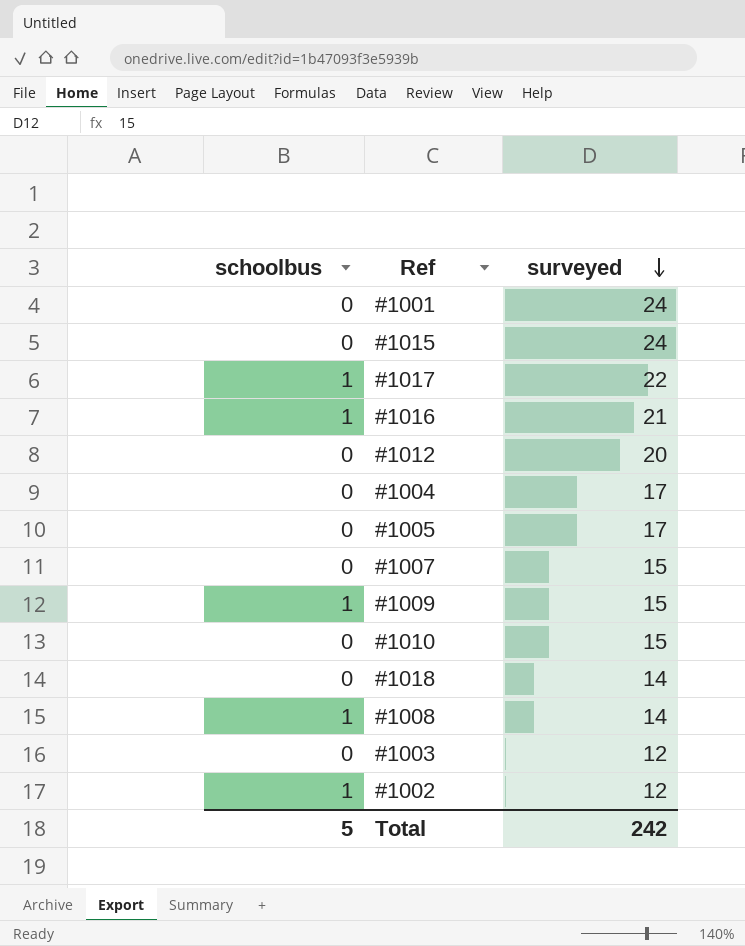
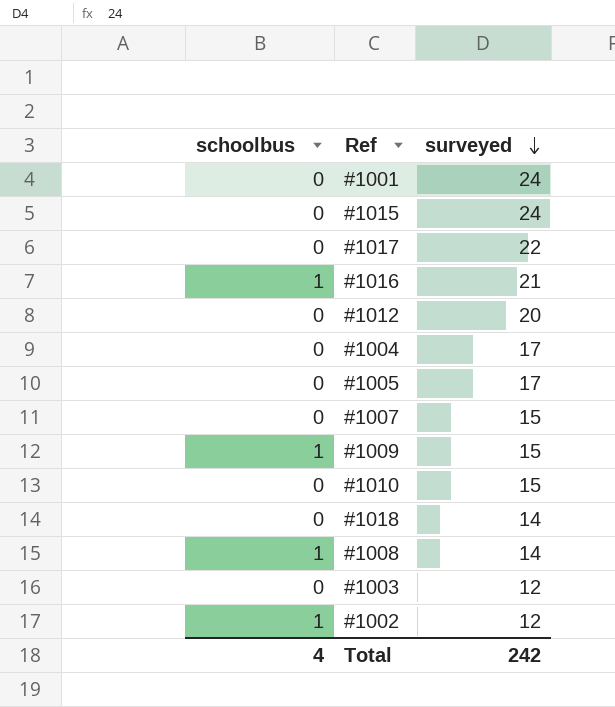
#1017 | schoolbus: 1 -> 0
Total | schoolbus: 5 -> 4

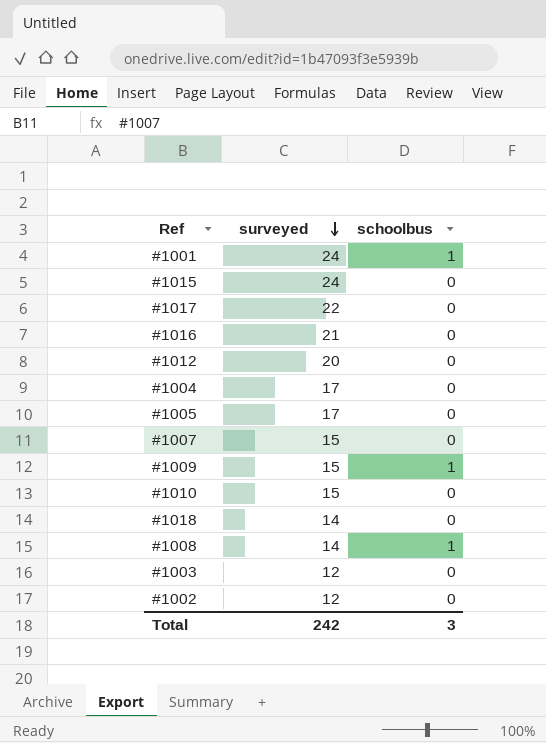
column schoolbus | position: 1 -> 3
#1001 | schoolbus: 0 -> 1
#1016 | schoolbus: 1 -> 0
#1002 | schoolbus: 1 -> 0
Total | schoolbus: 4 -> 3

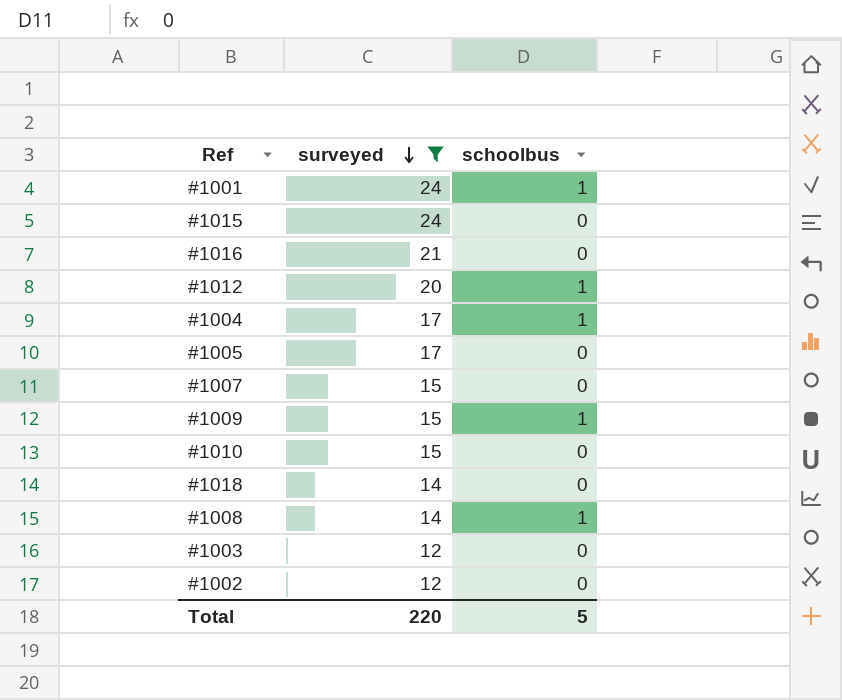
filter: none -> surveyed != 22
#1012 | schoolbus: 0 -> 1
#1004 | schoolbus: 0 -> 1
Total | surveyed: 242 -> 220
Total | schoolbus: 3 -> 5

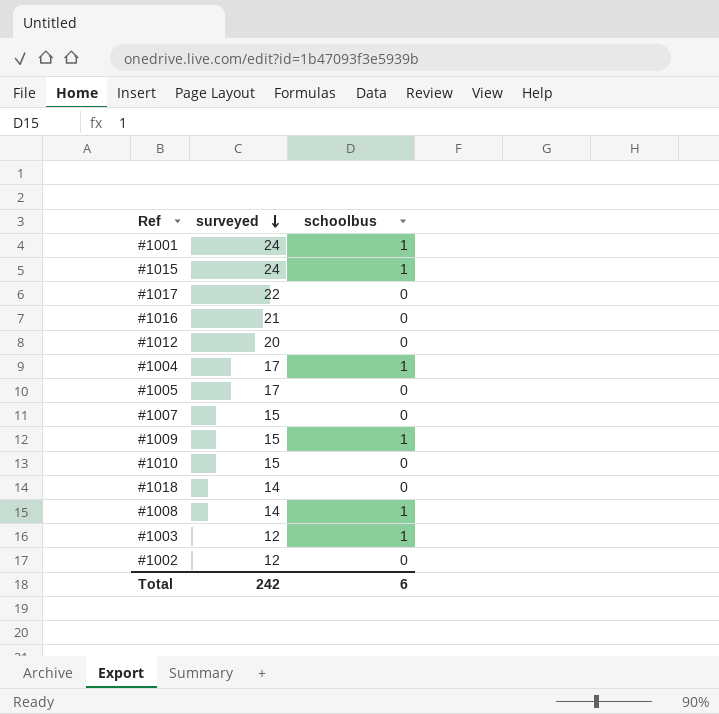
filter: surveyed != 22 -> none
#1015 | schoolbus: 0 -> 1
#1012 | schoolbus: 1 -> 0
#1003 | schoolbus: 0 -> 1
Total | surveyed: 220 -> 242
Total | schoolbus: 5 -> 6

